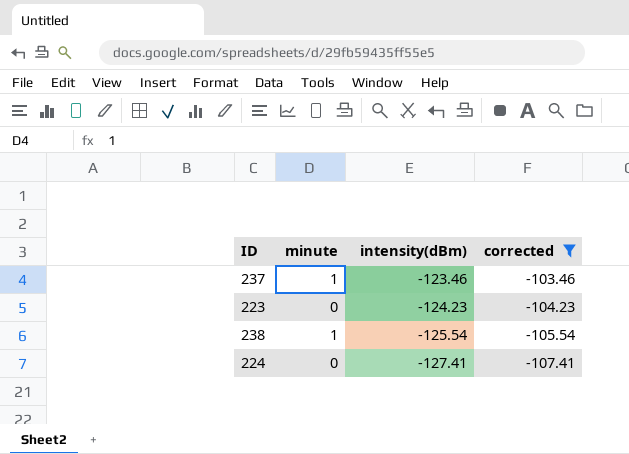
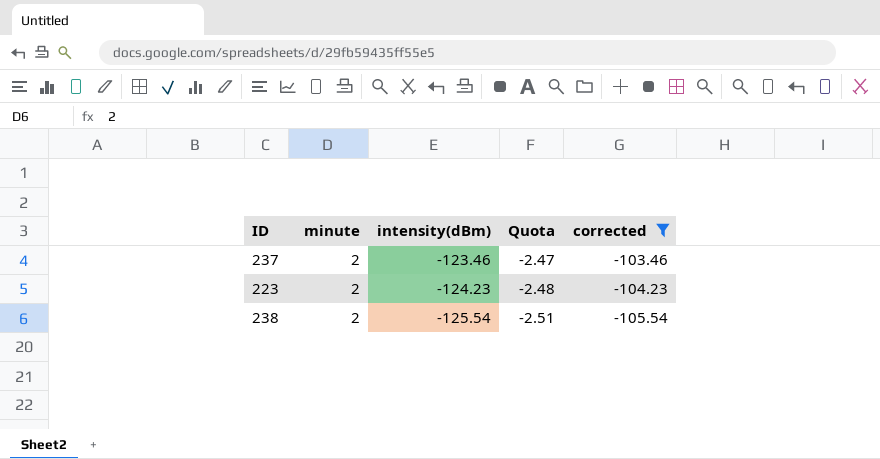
column Quota | formula: none -> [intensity(dBm)] * 0.02
row 224: 0 | -127.41 | -107.41 -> none
237 | minute: 1 -> 2
223 | minute: 0 -> 2
238 | minute: 1 -> 2

